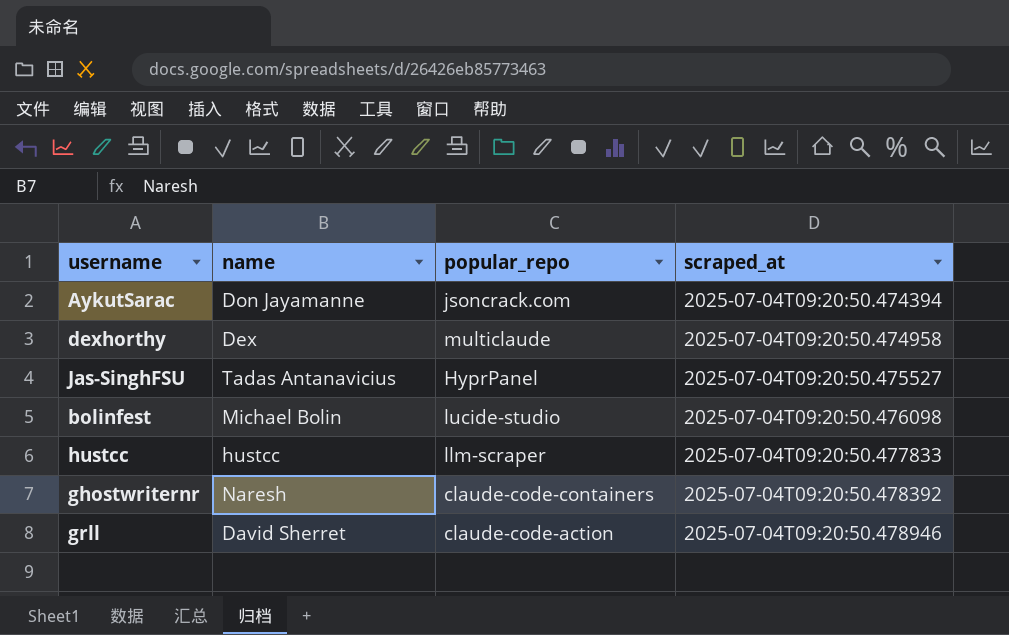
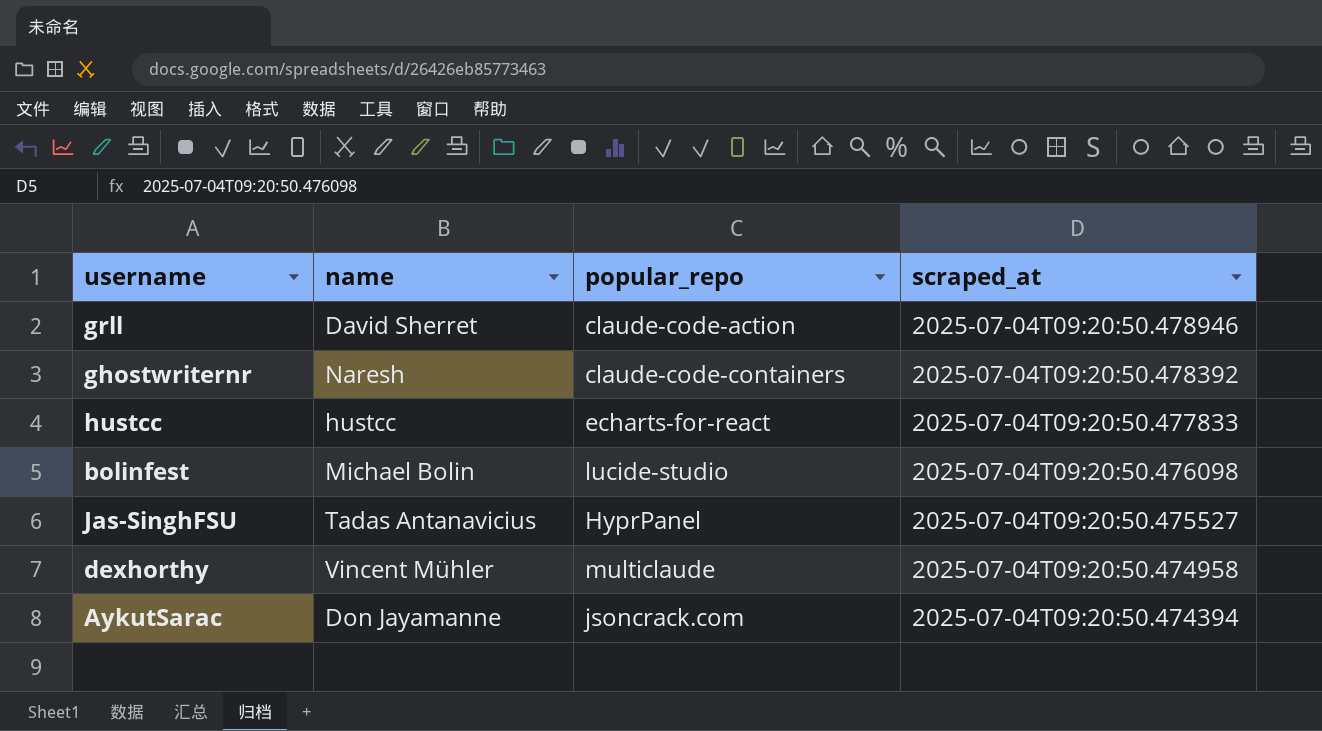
row order: scraped_at ascending -> scraped_at descending
hustcc | popular_repo: llm-scraper -> echarts-for-react
dexhorthy | name: Dex -> Vincent Mühler

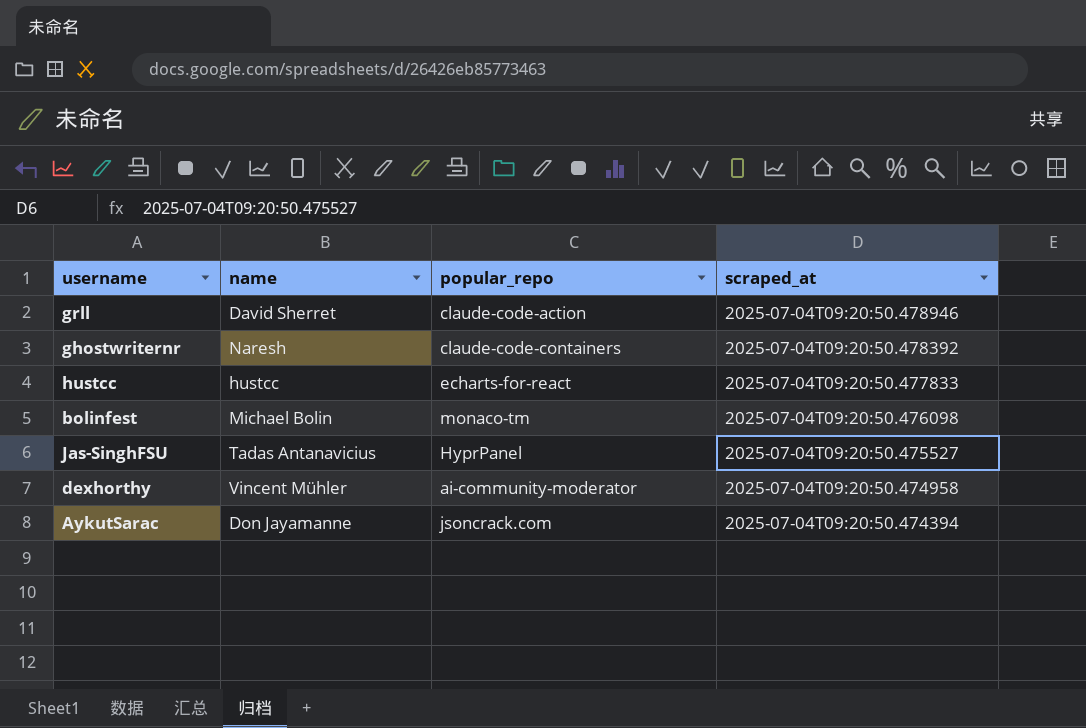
bolinfest | popular_repo: lucide-studio -> monaco-tm
dexhorthy | popular_repo: multiclaude -> ai-community-moderator

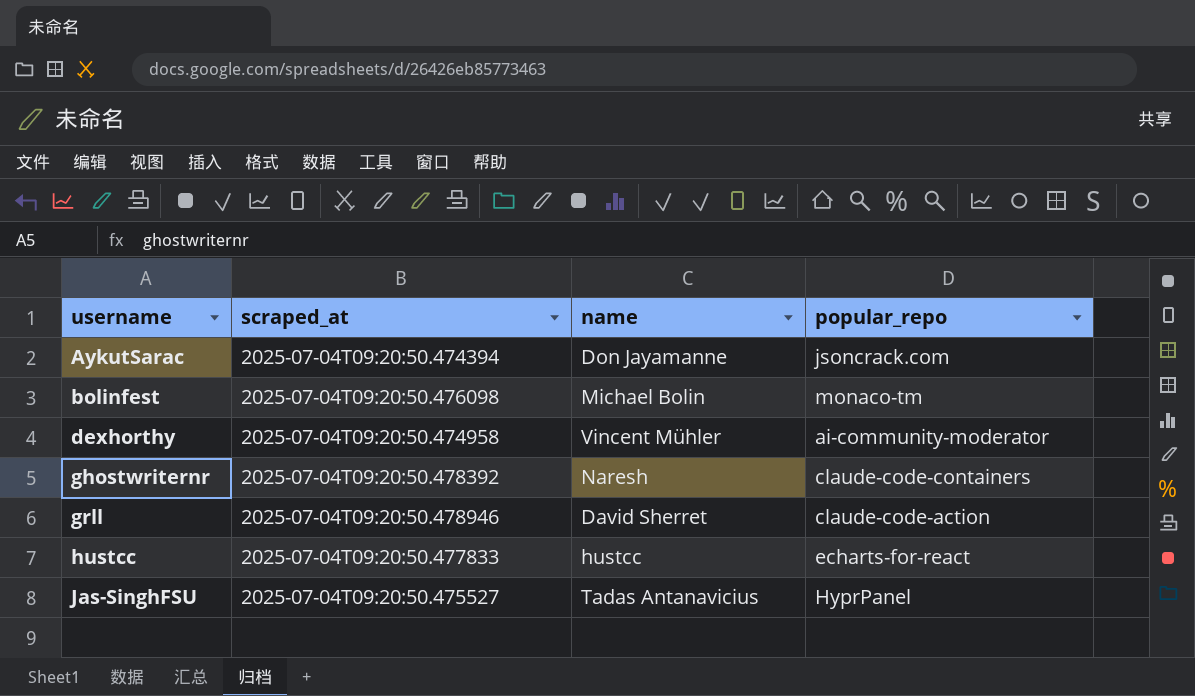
row order: scraped_at descending -> username ascending
column scraped_at | position: 4 -> 2

